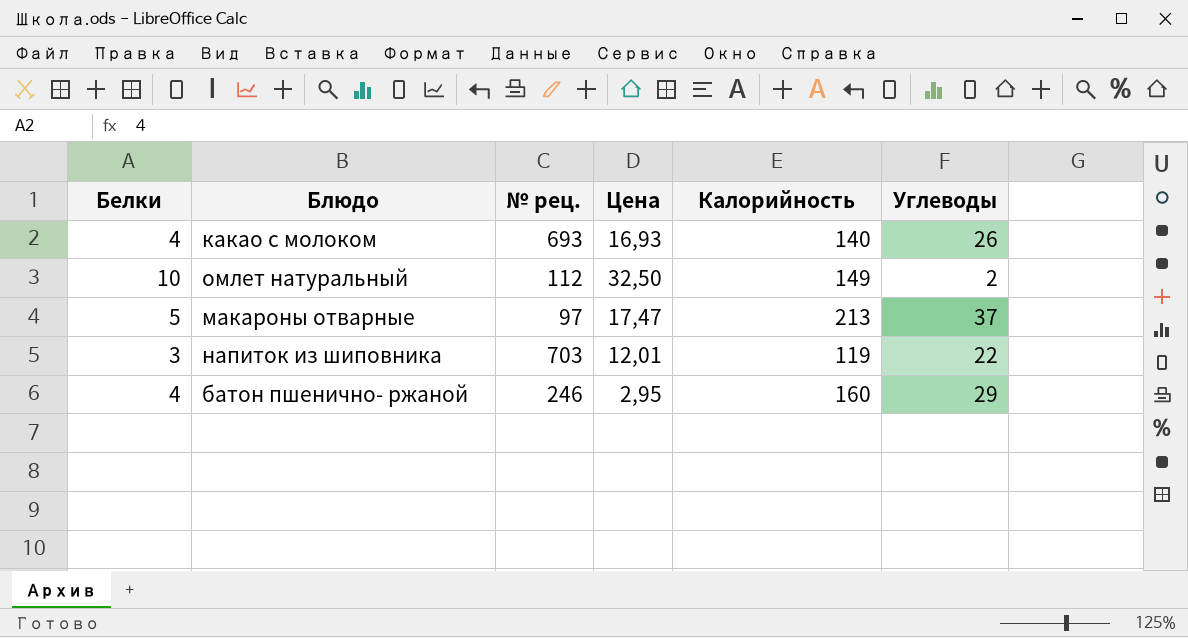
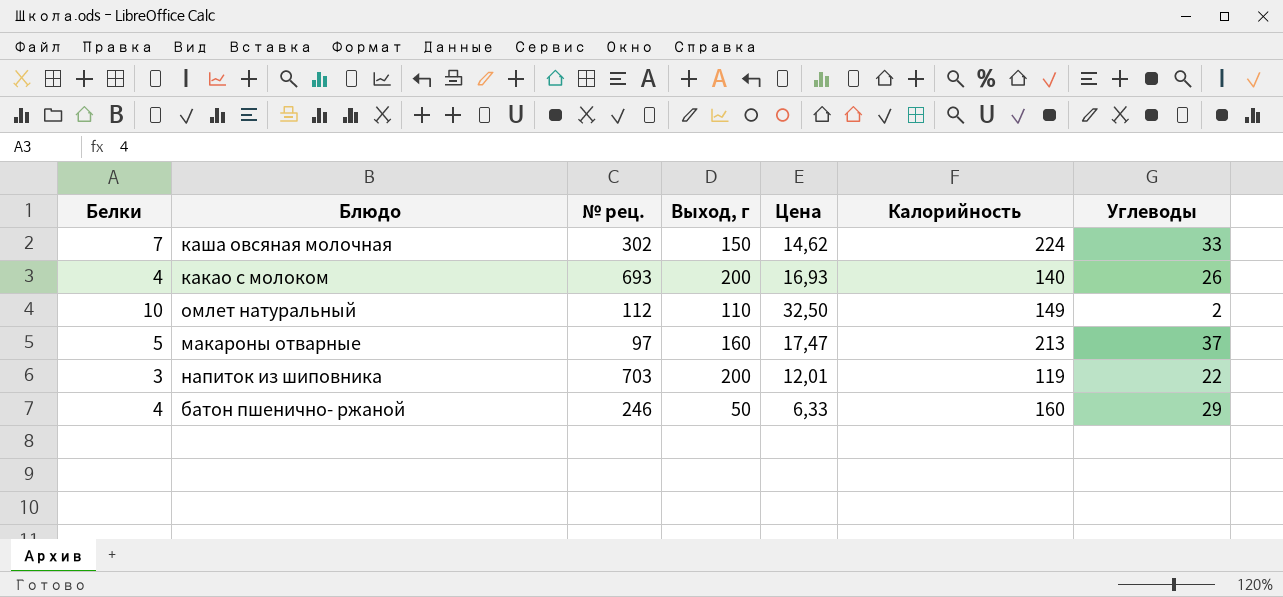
column Выход, г | position: none -> 4
row каша овсяная молочная: none -> 7 | 302 | 150 | 14,62 | 224 | 33
батон пшенично- ржаной | Цена: 2,95 -> 6,33

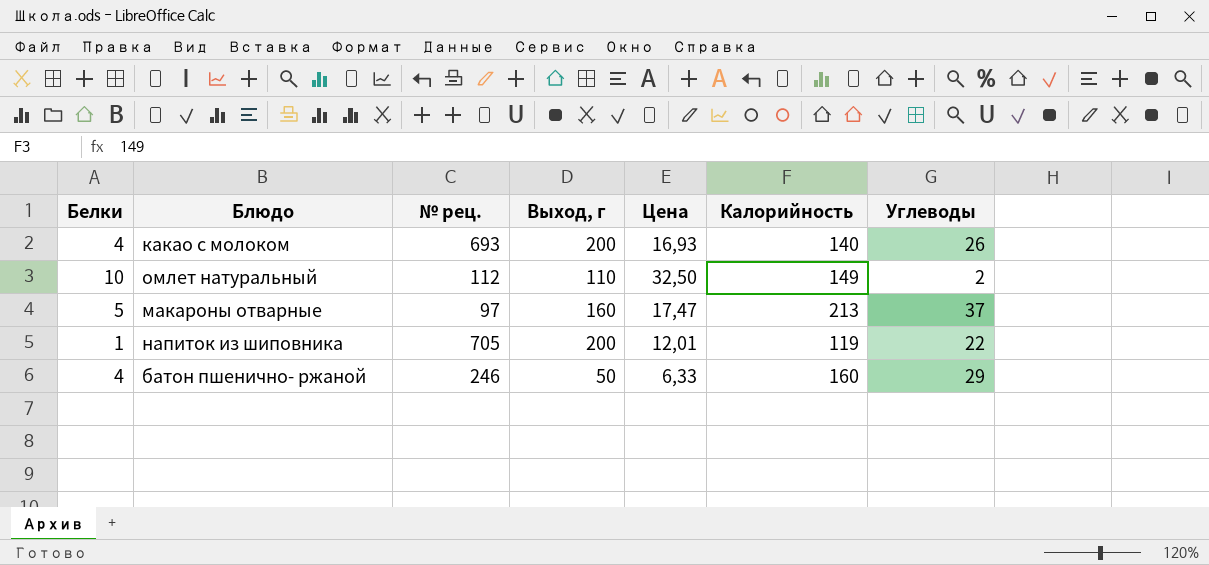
row каша овсяная молочная: 7 | 302 | 150 | 14,62 | 224 | 33 -> none
напиток из шиповника | Белки: 3 -> 1
напиток из шиповника | № рец.: 703 -> 705

